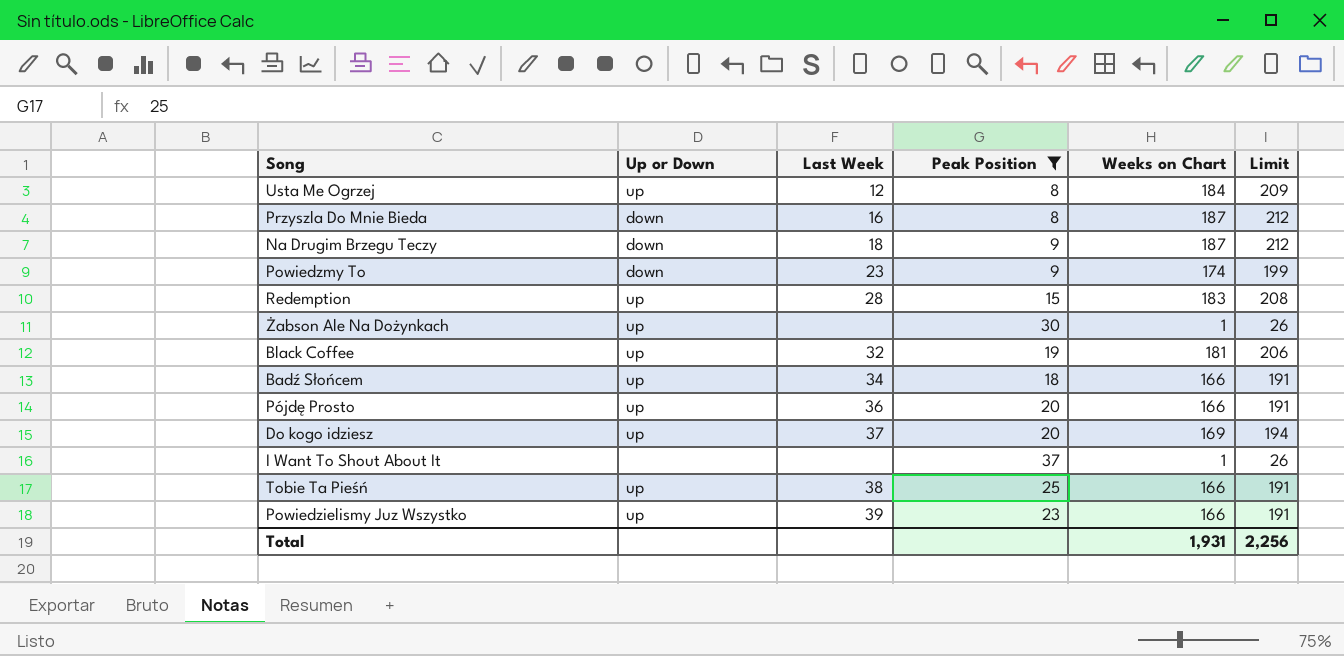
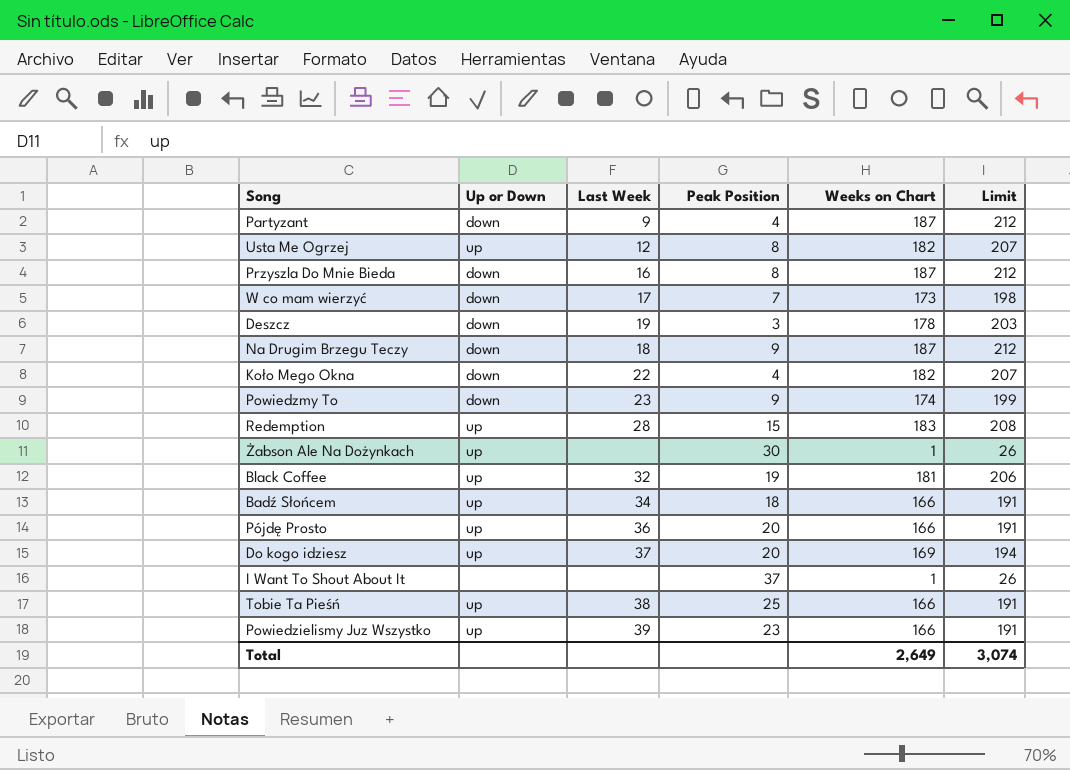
filter: Peak Position >= 8 -> none
Usta Me Ogrzej | Weeks on Chart: 184 -> 182
Usta Me Ogrzej | Limit: 209 -> 207
Total | Weeks on Chart: 1,931 -> 2,649
Total | Limit: 2,256 -> 3,074

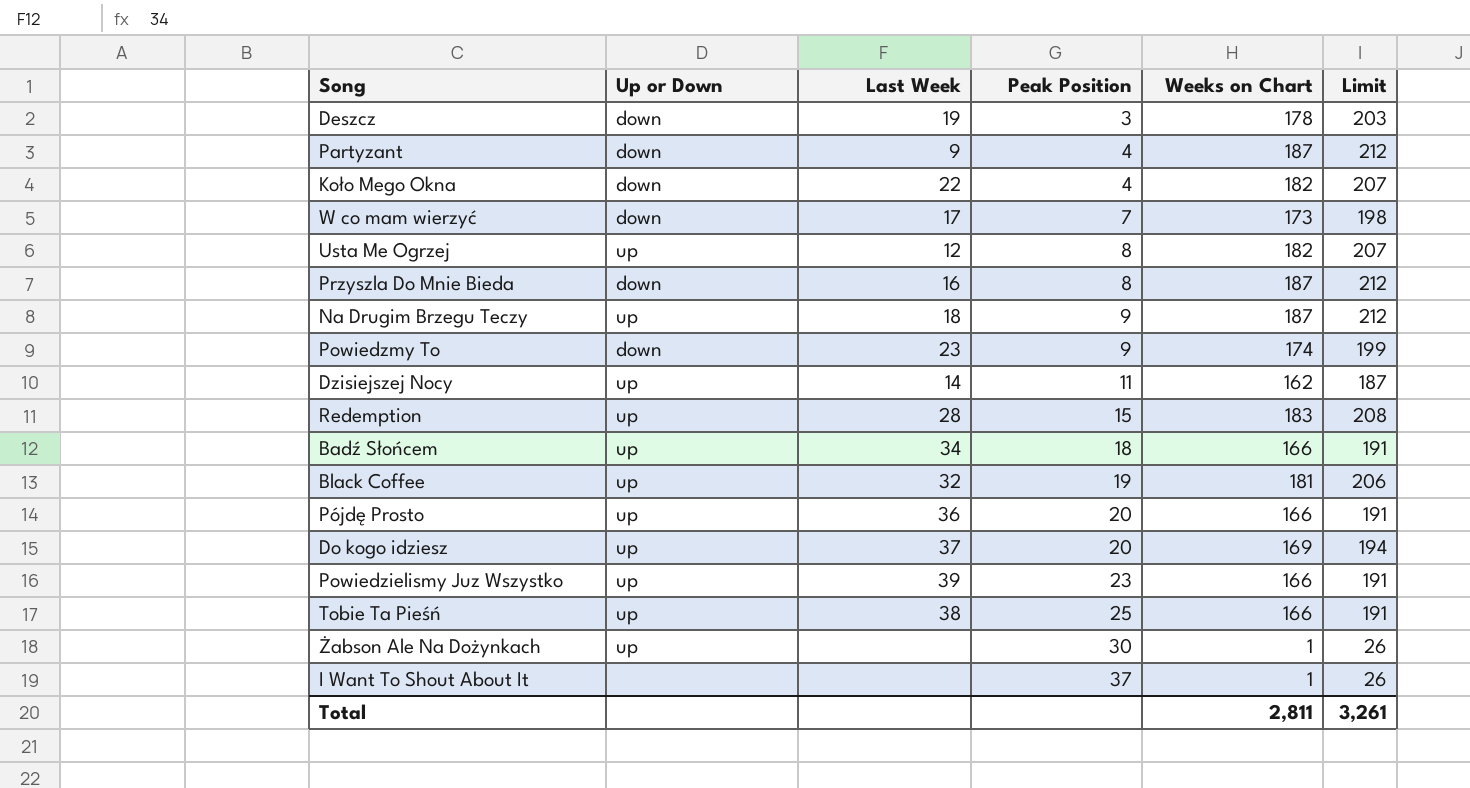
row order: none -> Peak Position ascending
Na Drugim Brzegu Teczy | Up or Down: down -> up
row Dzisiejszej Nocy: none -> up | 14 | 11 | 162 | 187
Total | Weeks on Chart: 2,649 -> 2,811
Total | Limit: 3,074 -> 3,261

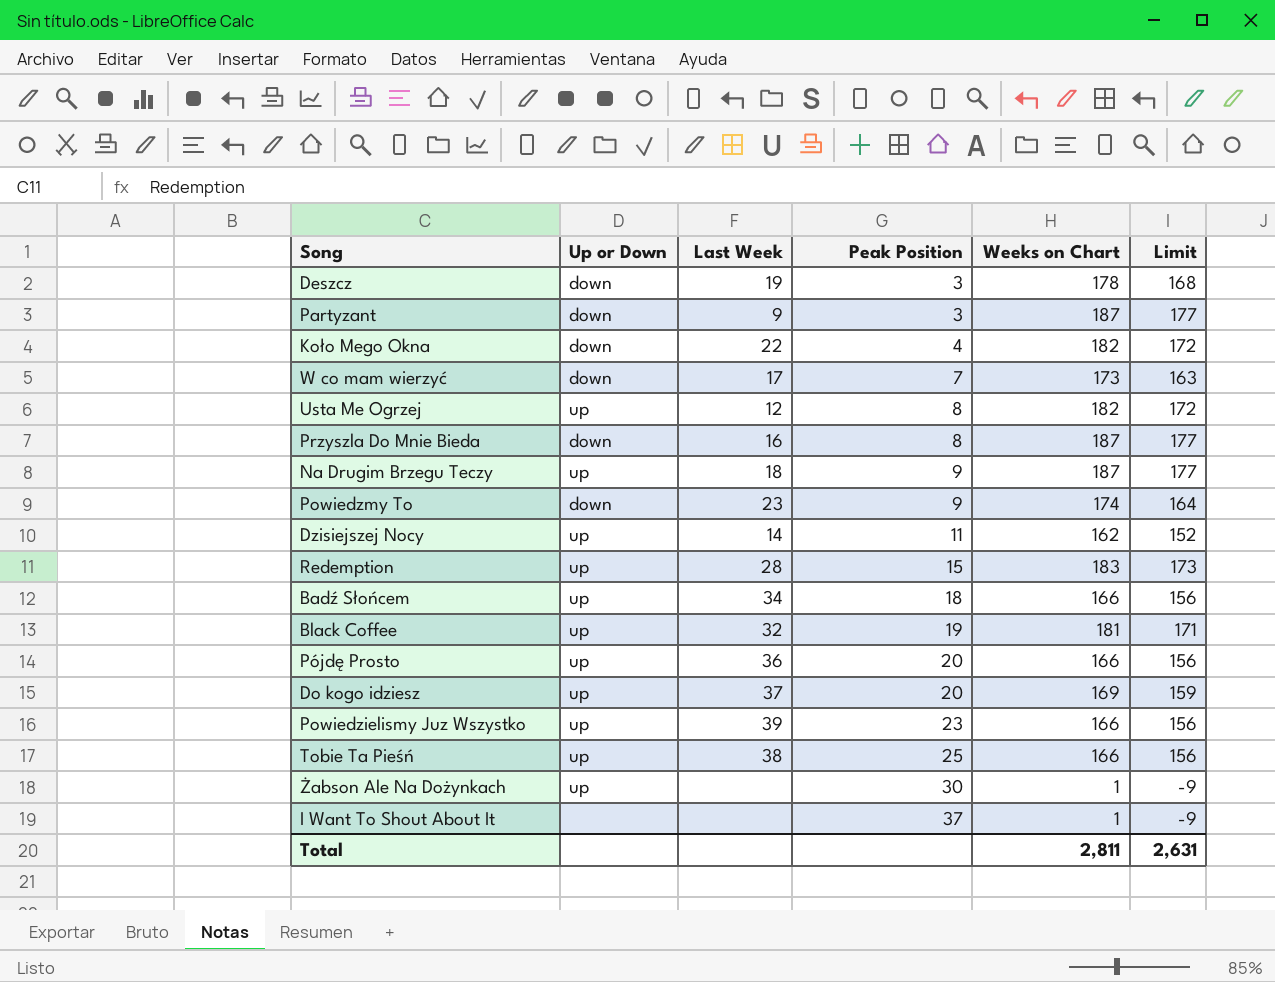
column Limit | formula: [Weeks on Chart] + 25 -> [Weeks on Chart] - 10
Partyzant | Peak Position: 4 -> 3
Total | Limit: 3,261 -> 2,631

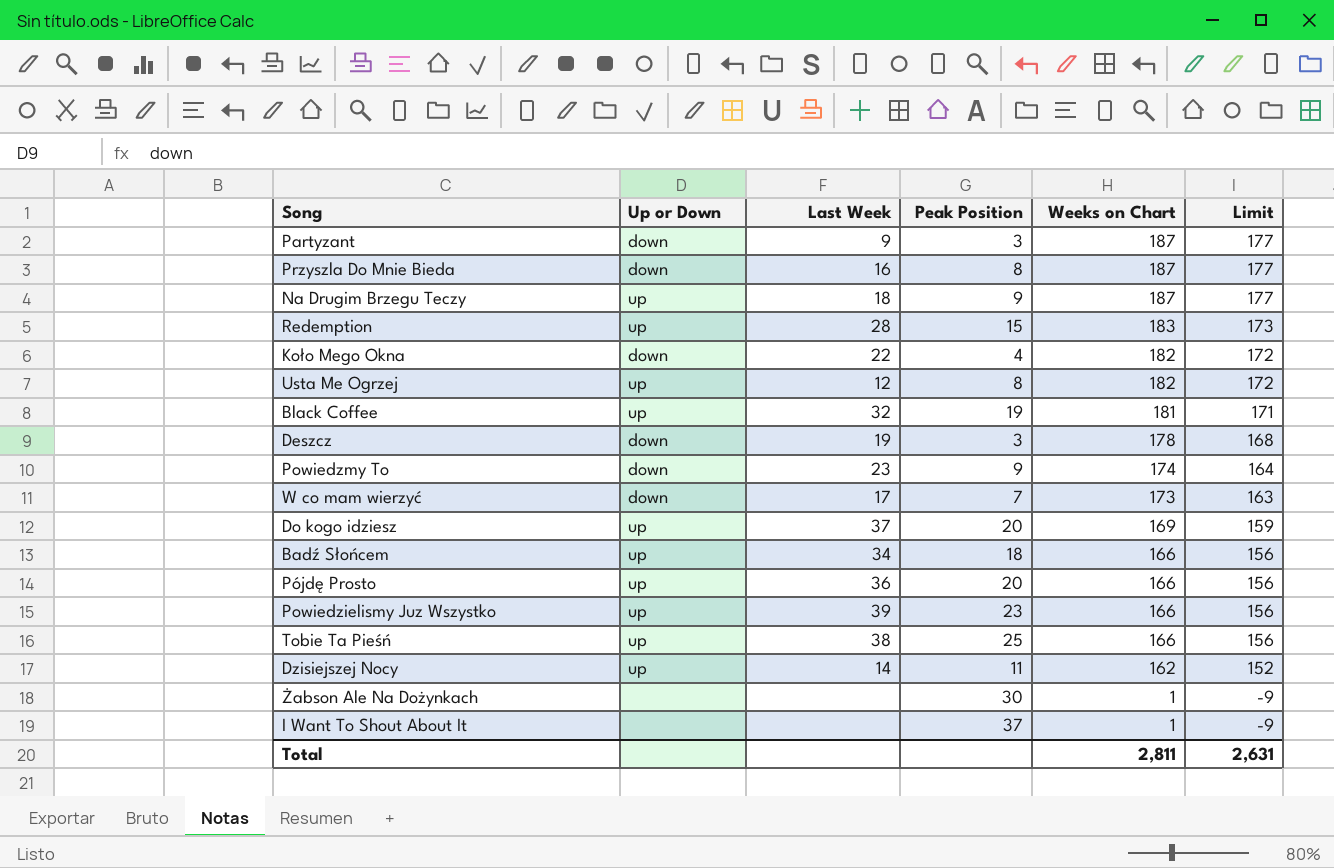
row order: Peak Position ascending -> Weeks on Chart descending
Żabson Ale Na Dożynkach | Up or Down: up -> none

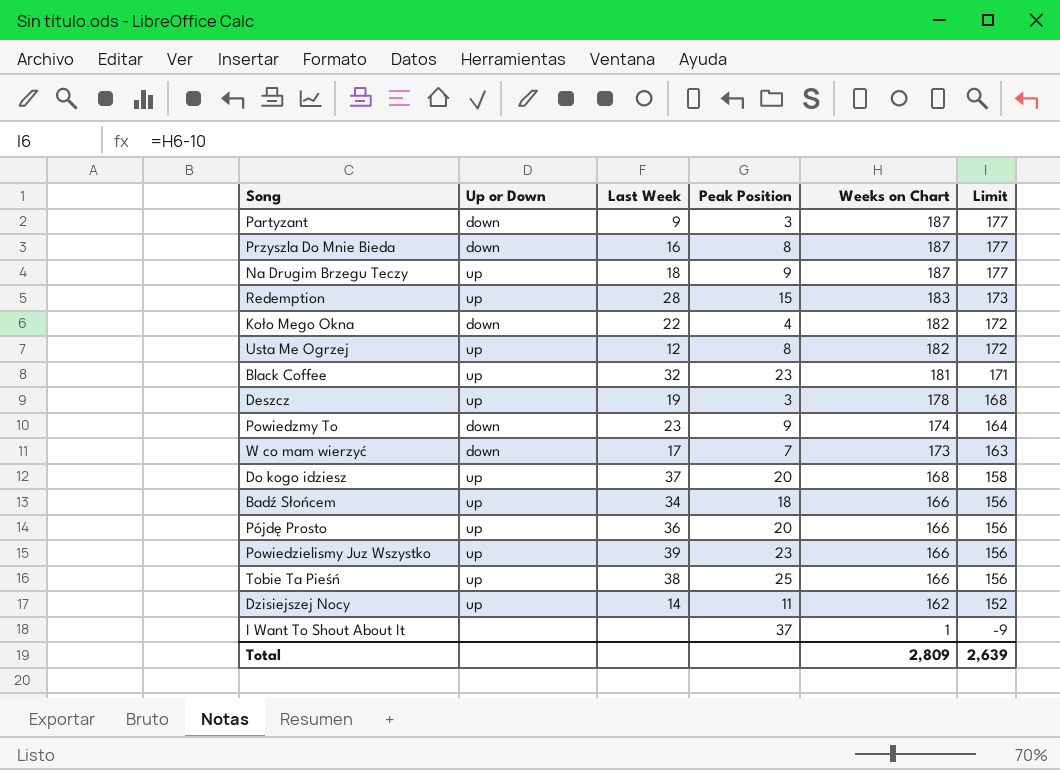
row Żabson Ale Na Dożynkach: none | none | 30 | 1 | -9 -> none
Black Coffee | Peak Position: 19 -> 23
Deszcz | Up or Down: down -> up
Do kogo idziesz | Weeks on Chart: 169 -> 168
Do kogo idziesz | Limit: 159 -> 158
Total | Weeks on Chart: 2,811 -> 2,809
Total | Limit: 2,631 -> 2,639

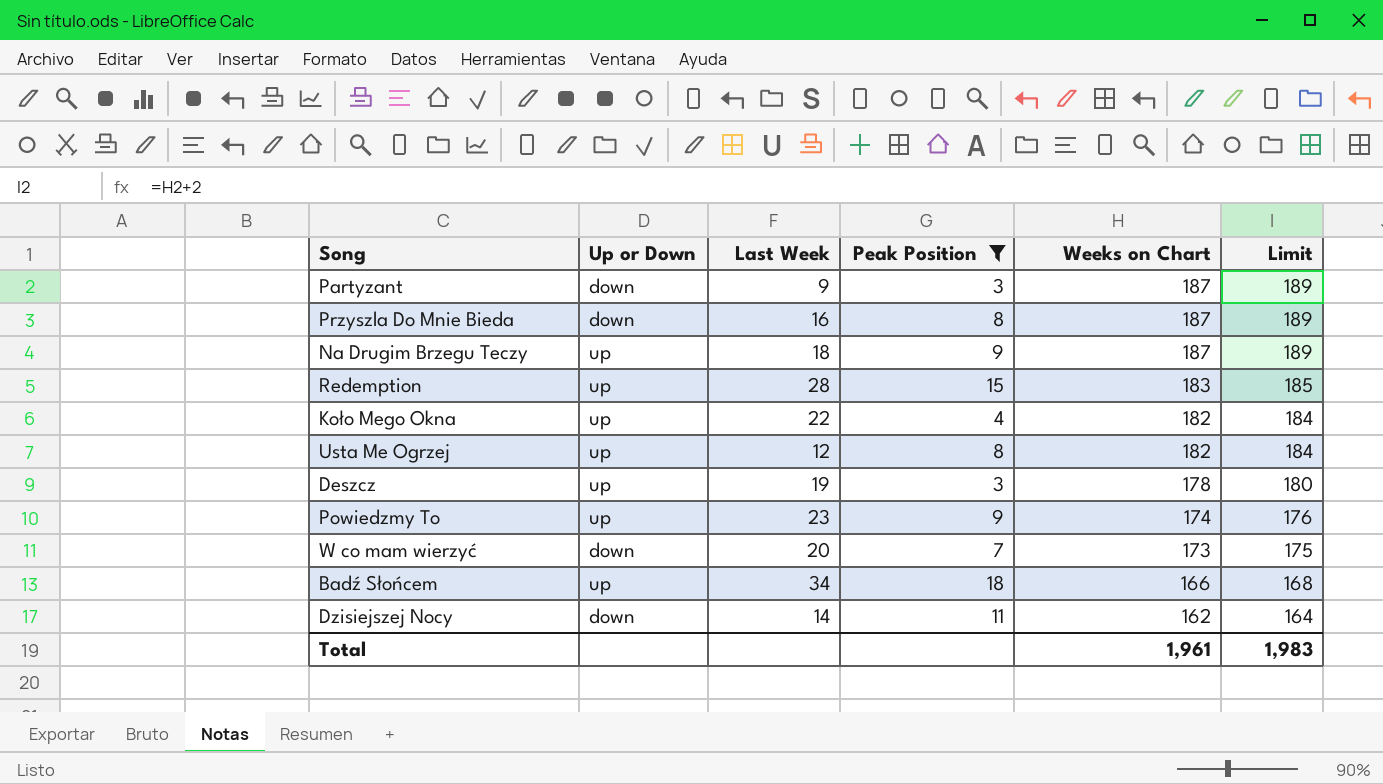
filter: none -> Peak Position <= 18
column Limit | formula: [Weeks on Chart] - 10 -> [Weeks on Chart] + 2
Koło Mego Okna | Up or Down: down -> up
Powiedzmy To | Up or Down: down -> up
W co mam wierzyć | Last Week: 17 -> 20
Dzisiejszej Nocy | Up or Down: up -> down
Total | Weeks on Chart: 2,809 -> 1,961
Total | Limit: 2,639 -> 1,983

